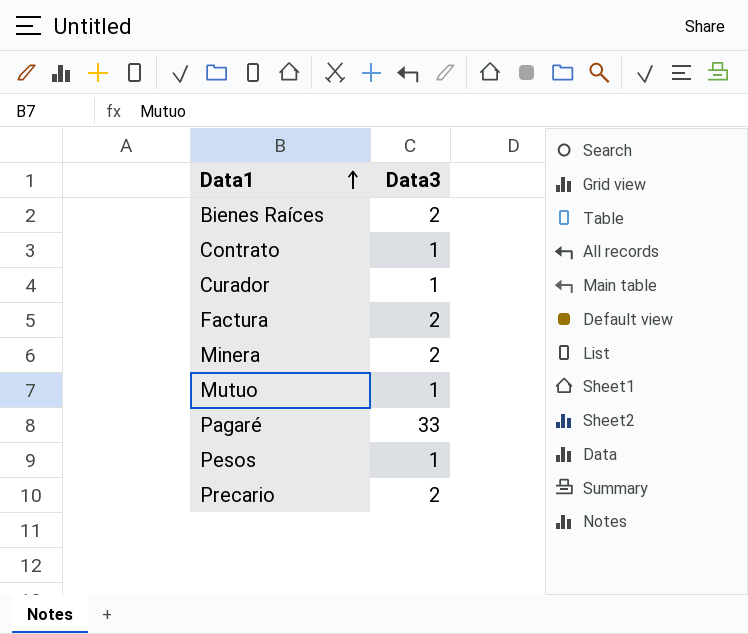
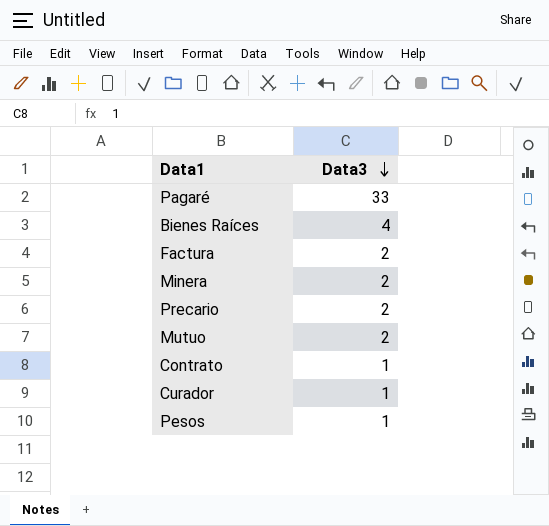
row order: Data1 ascending -> Data3 descending
Bienes Raíces | Data3: 2 -> 4
Mutuo | Data3: 1 -> 2

